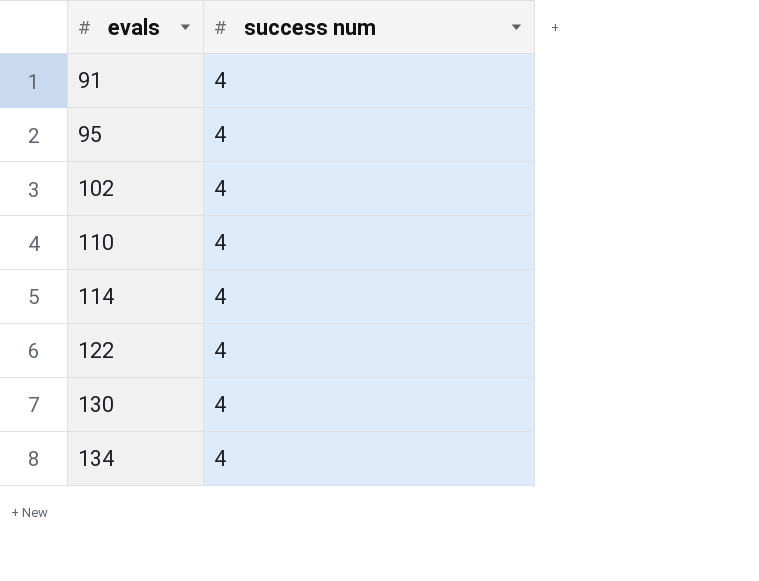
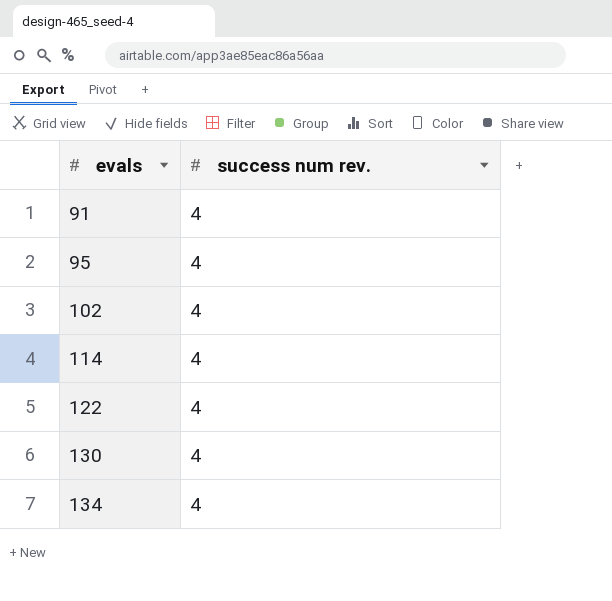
column name: success num -> success num rev.
row 110: 4 -> none

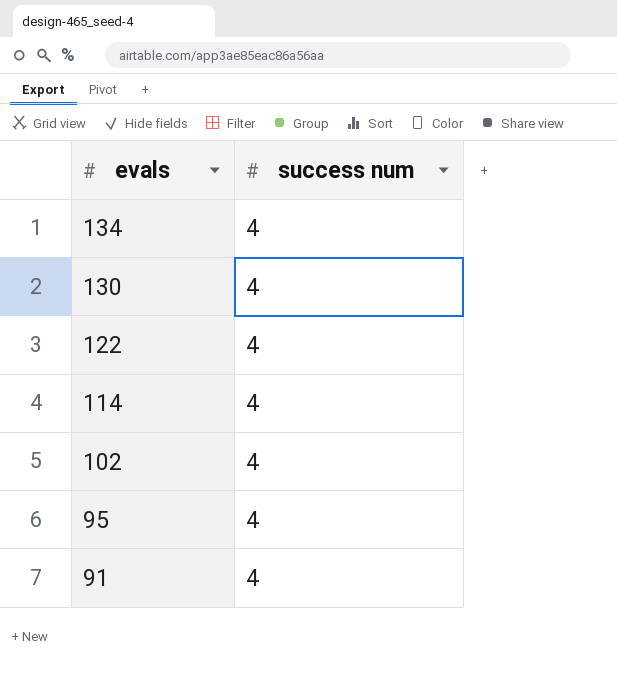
row order: evals ascending -> evals descending
column name: success num rev. -> success num

